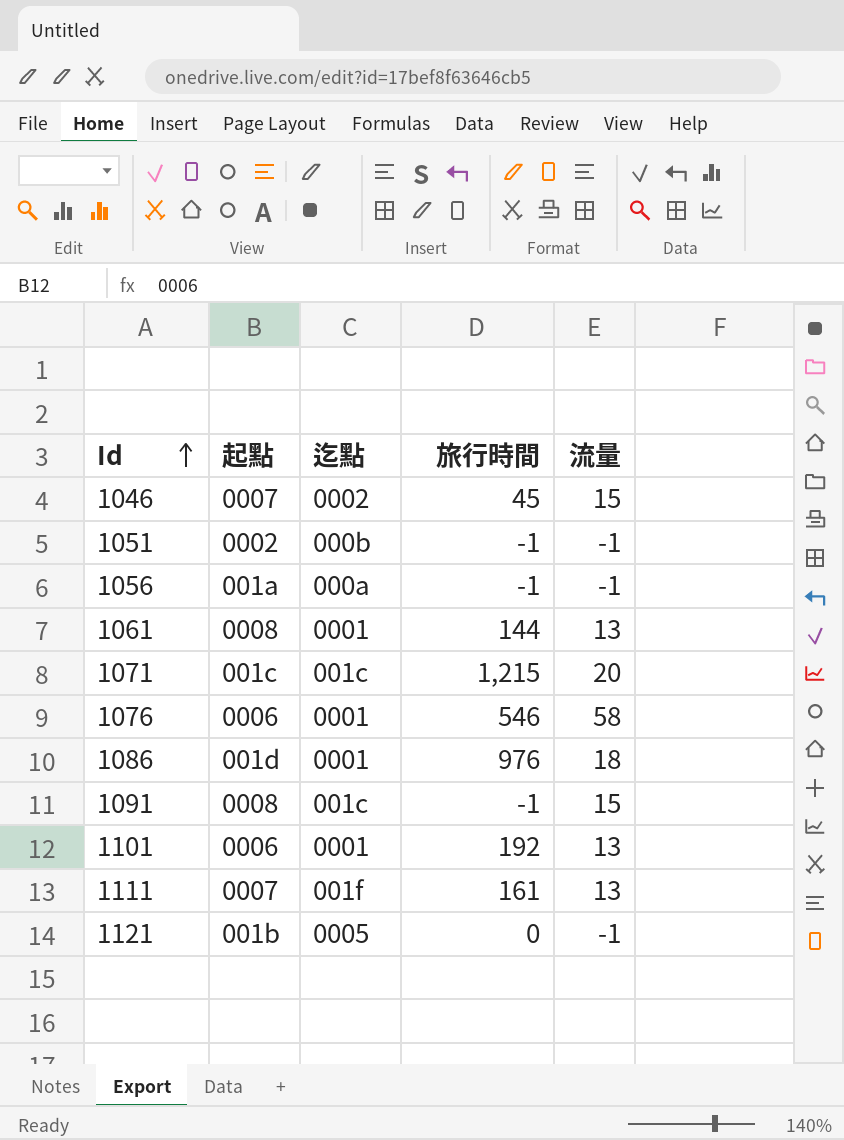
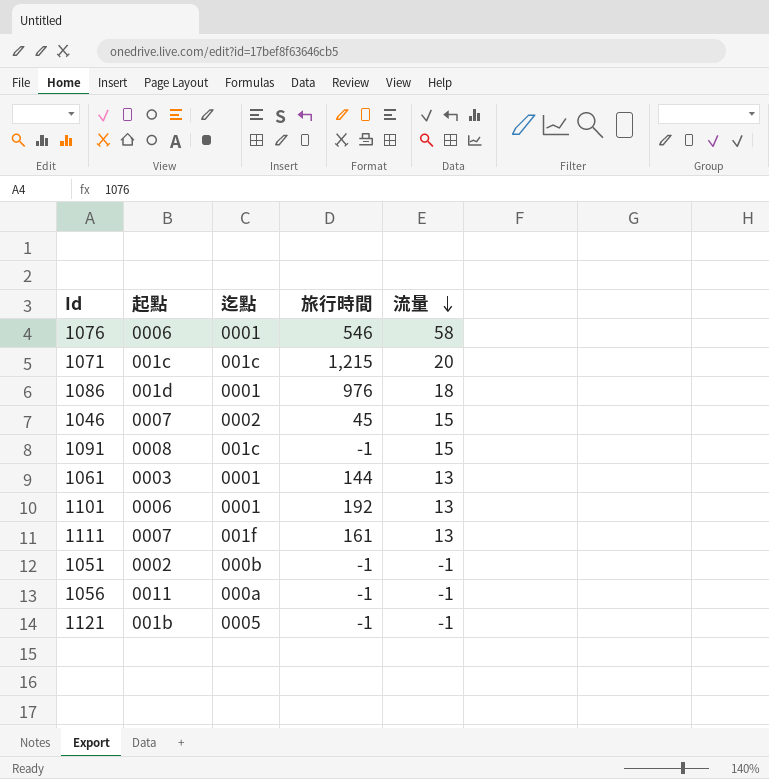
row order: Id ascending -> 流量 descending
1061 | 起點: 0008 -> 0003
1056 | 起點: 001a -> 0011
1121 | 旅行時間: 0 -> -1

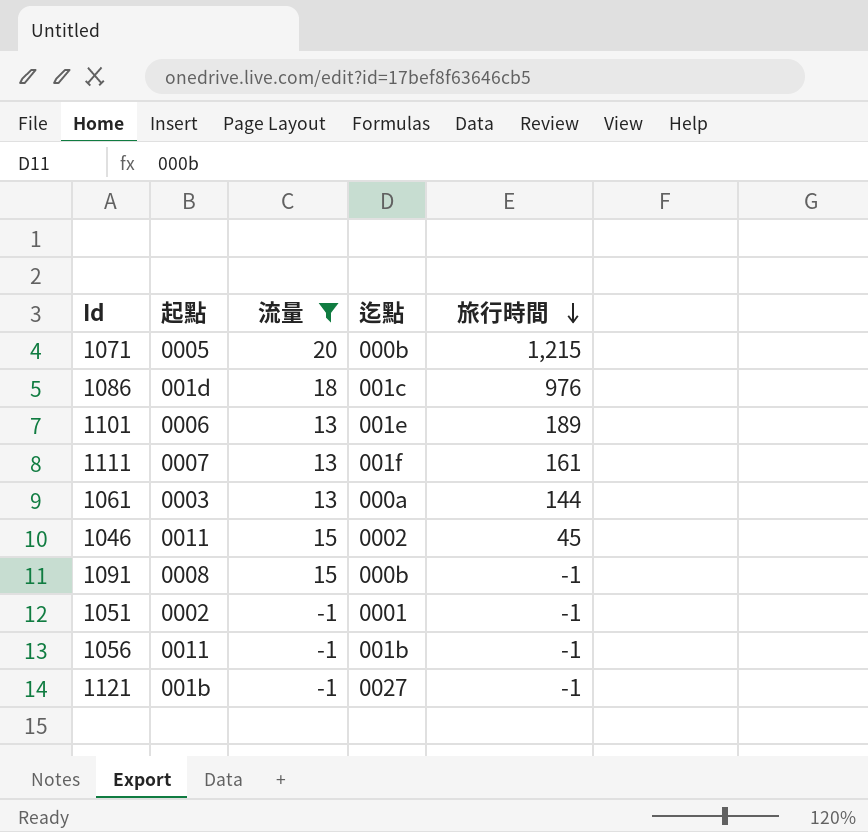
filter: none -> 流量 != 58
row order: 流量 descending -> 旅行時間 descending
column 流量 | position: 5 -> 3
1071 | 起點: 001c -> 0005
1071 | 迄點: 001c -> 000b
1086 | 迄點: 0001 -> 001c
1101 | 迄點: 0001 -> 001e
1101 | 旅行時間: 192 -> 189
1061 | 迄點: 0001 -> 000a
1046 | 起點: 0007 -> 0011
1091 | 迄點: 001c -> 000b
1051 | 迄點: 000b -> 0001
1056 | 迄點: 000a -> 001b
1121 | 迄點: 0005 -> 0027

